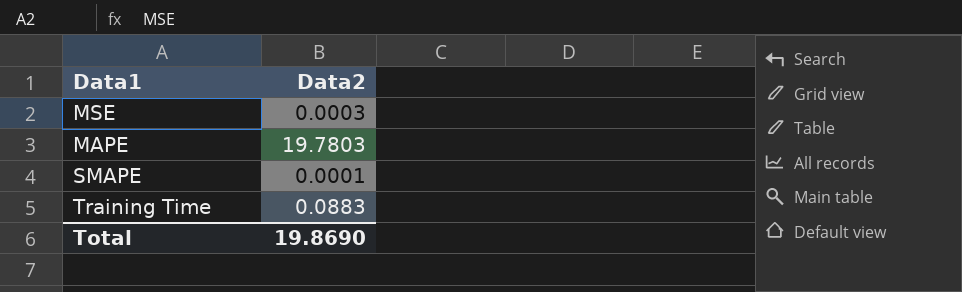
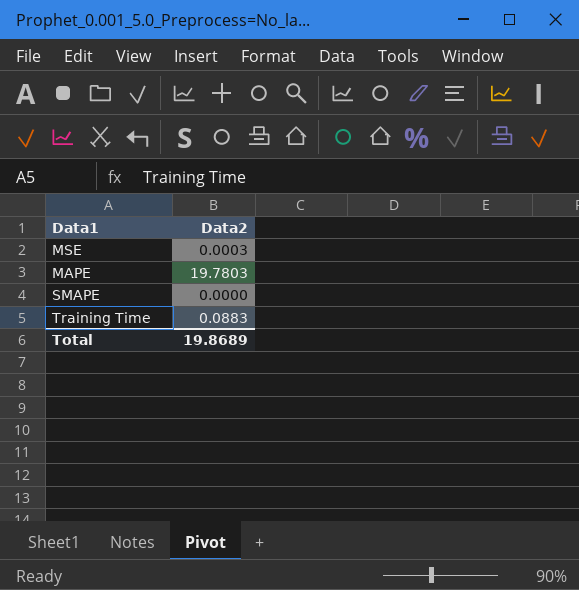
SMAPE | Data2: 0.0001 -> 0.0000
Total | Data2: 19.8690 -> 19.8689

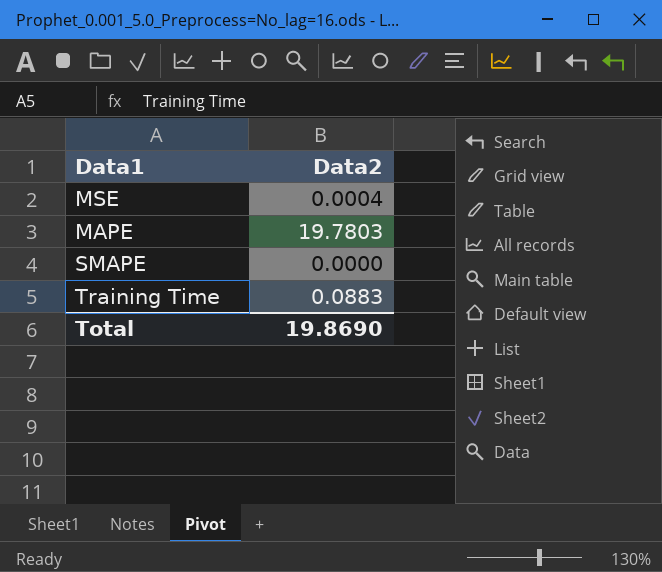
MSE | Data2: 0.0003 -> 0.0004
Total | Data2: 19.8689 -> 19.8690

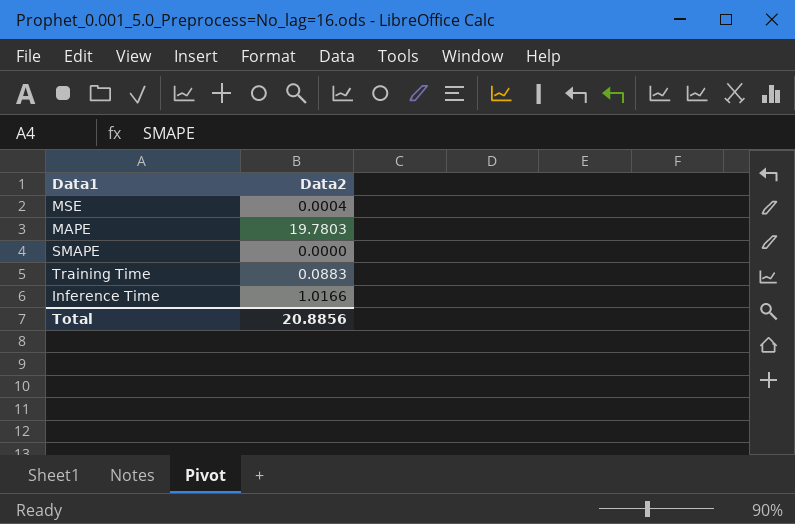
row Inference Time: none -> 1.0166
Total | Data2: 19.8690 -> 20.8856

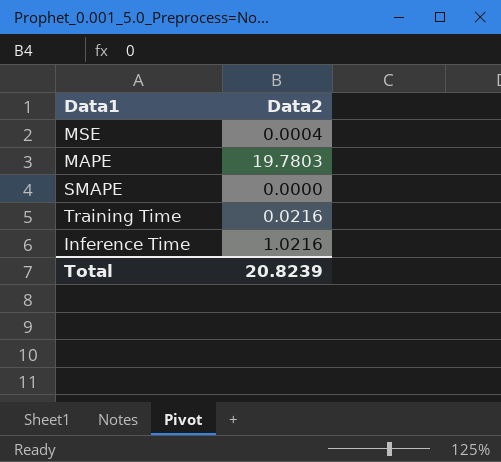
Training Time | Data2: 0.0883 -> 0.0216
Inference Time | Data2: 1.0166 -> 1.0216
Total | Data2: 20.8856 -> 20.8239

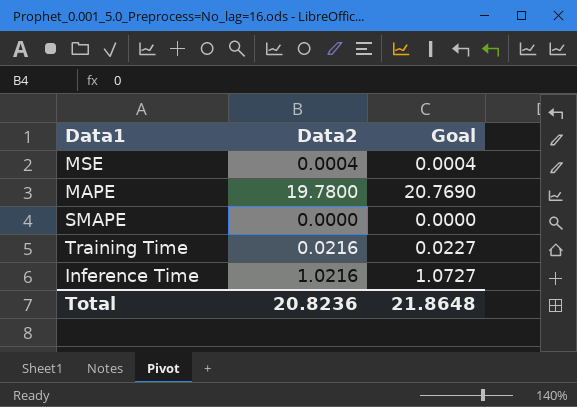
column Goal | formula: none -> [Data2] * 1.05
MAPE | Data2: 19.7803 -> 19.7800
Total | Data2: 20.8239 -> 20.8236

